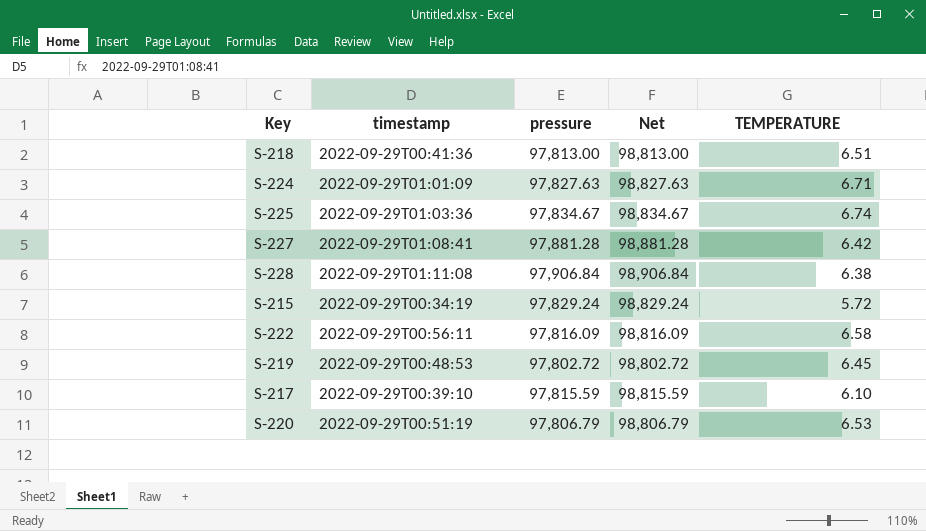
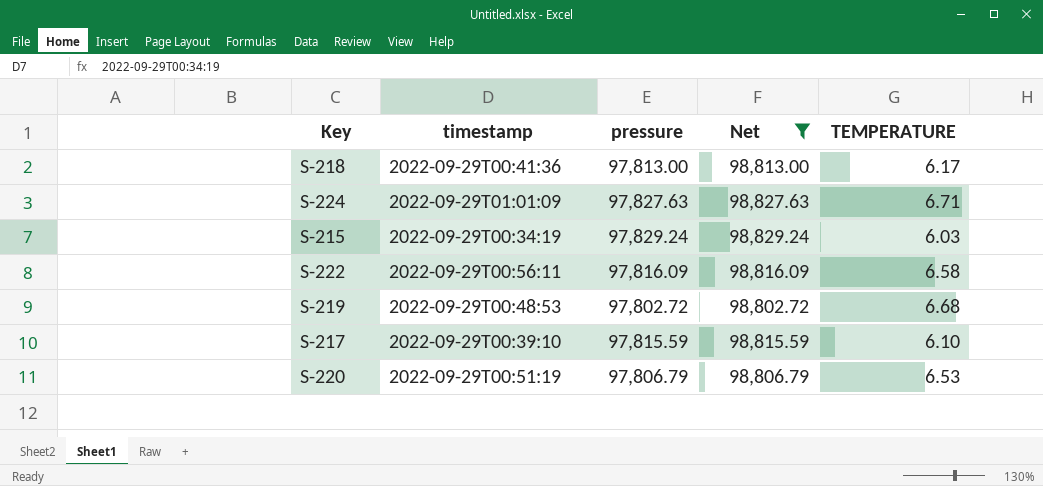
filter: none -> Net <= 98,829.24
S-218 | TEMPERATURE: 6.51 -> 6.17
S-215 | TEMPERATURE: 5.72 -> 6.03
S-219 | TEMPERATURE: 6.45 -> 6.68

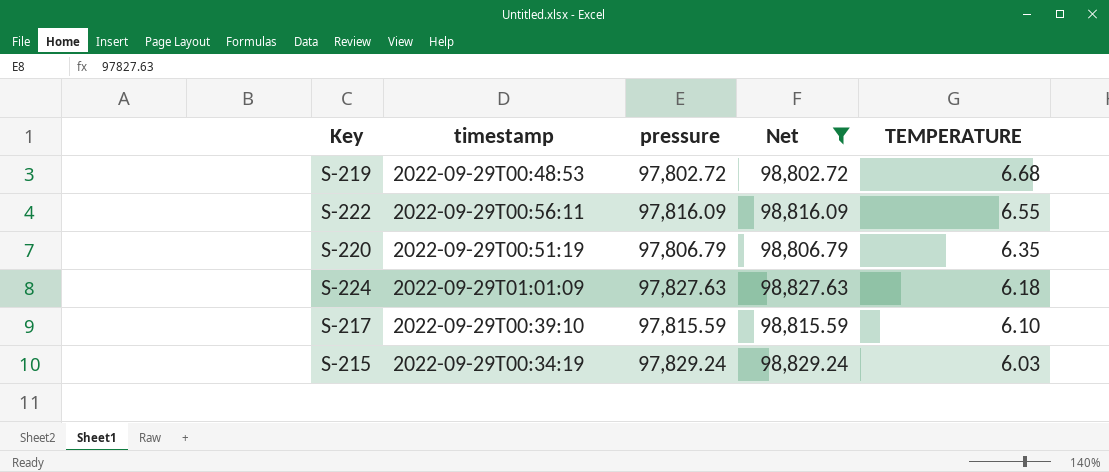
row order: none -> TEMPERATURE descending
row S-218: 2022-09-29T00:41:36 | 97,813.00 | 98,813.00 | 6.17 -> none
S-222 | TEMPERATURE: 6.58 -> 6.55
S-220 | TEMPERATURE: 6.53 -> 6.35
S-224 | TEMPERATURE: 6.71 -> 6.18

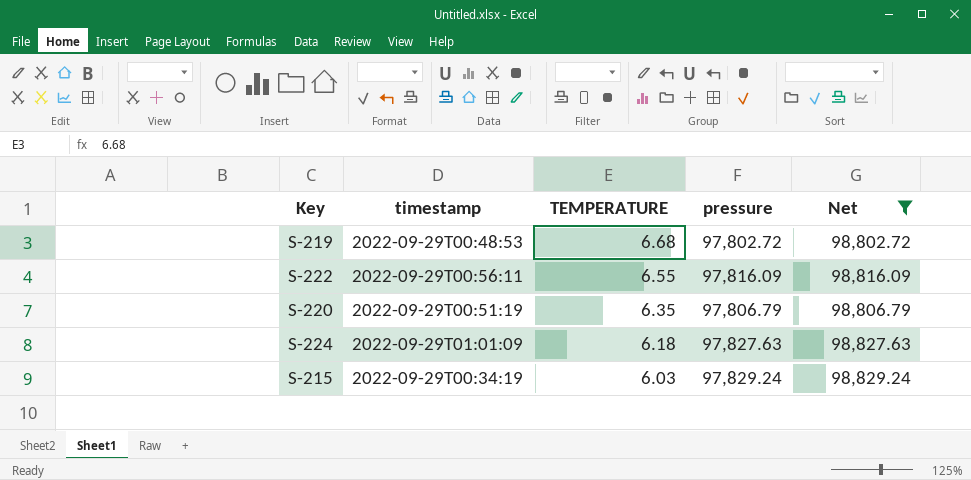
column TEMPERATURE | position: 5 -> 3
row S-217: 2022-09-29T00:39:10 | 97,815.59 | 98,815.59 | 6.10 -> none

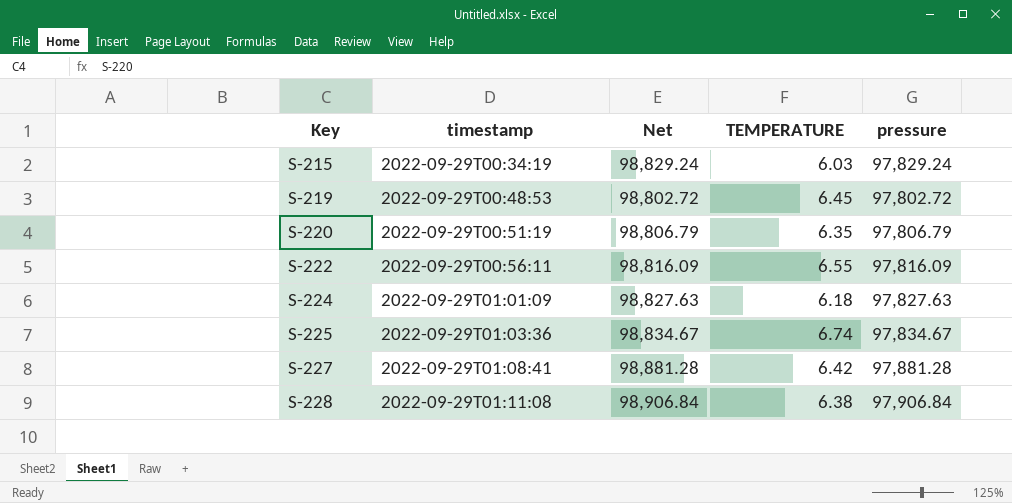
filter: Net <= 98,829.24 -> none
row order: TEMPERATURE descending -> Key ascending
column Net | position: 5 -> 3
S-219 | TEMPERATURE: 6.68 -> 6.45

